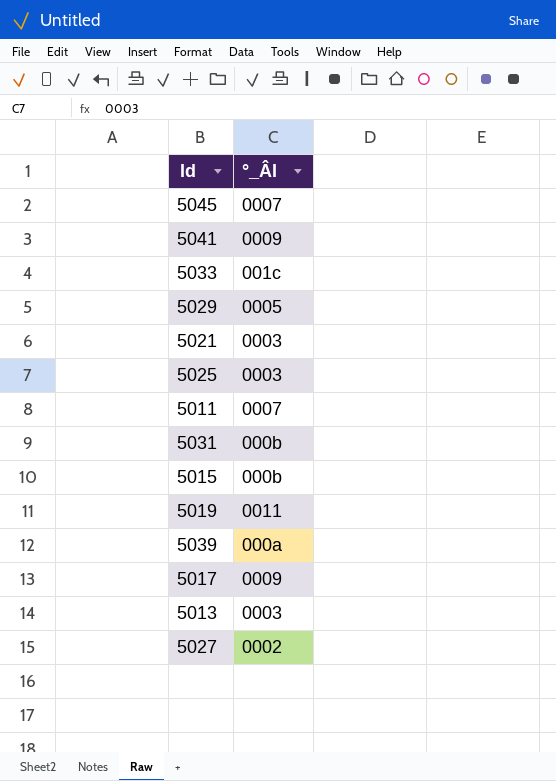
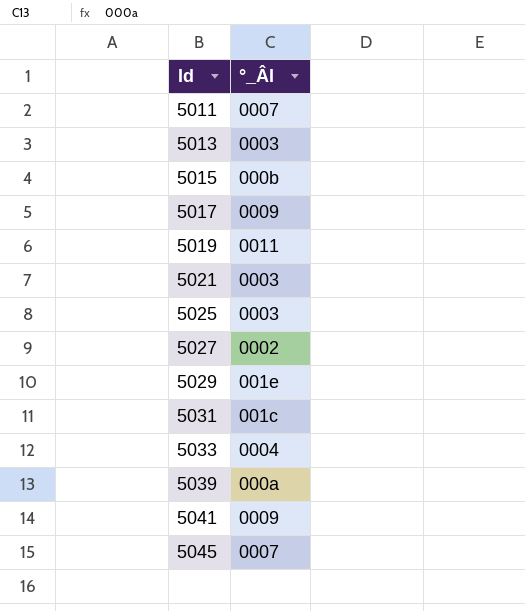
row order: none -> Id ascending
5029 | °_ÂI: 0005 -> 001e
5031 | °_ÂI: 000b -> 001c
5033 | °_ÂI: 001c -> 0004

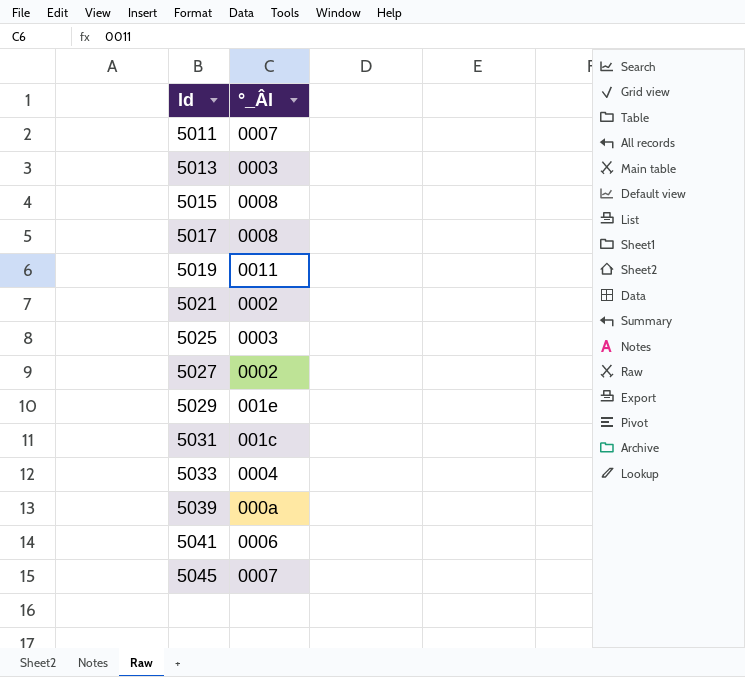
5015 | °_ÂI: 000b -> 0008
5017 | °_ÂI: 0009 -> 0008
5021 | °_ÂI: 0003 -> 0002
5041 | °_ÂI: 0009 -> 0006

